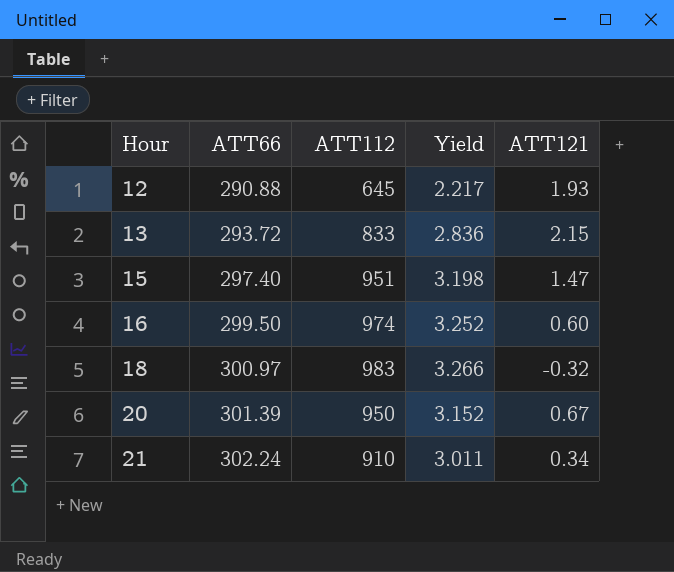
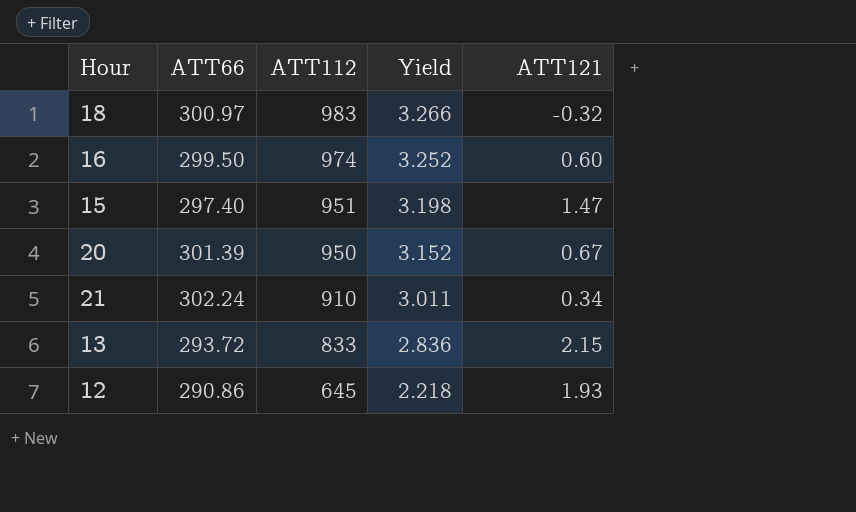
row order: Hour ascending -> ATT112 descending
12 | ATT66: 290.88 -> 290.86
12 | Yield: 2.217 -> 2.218

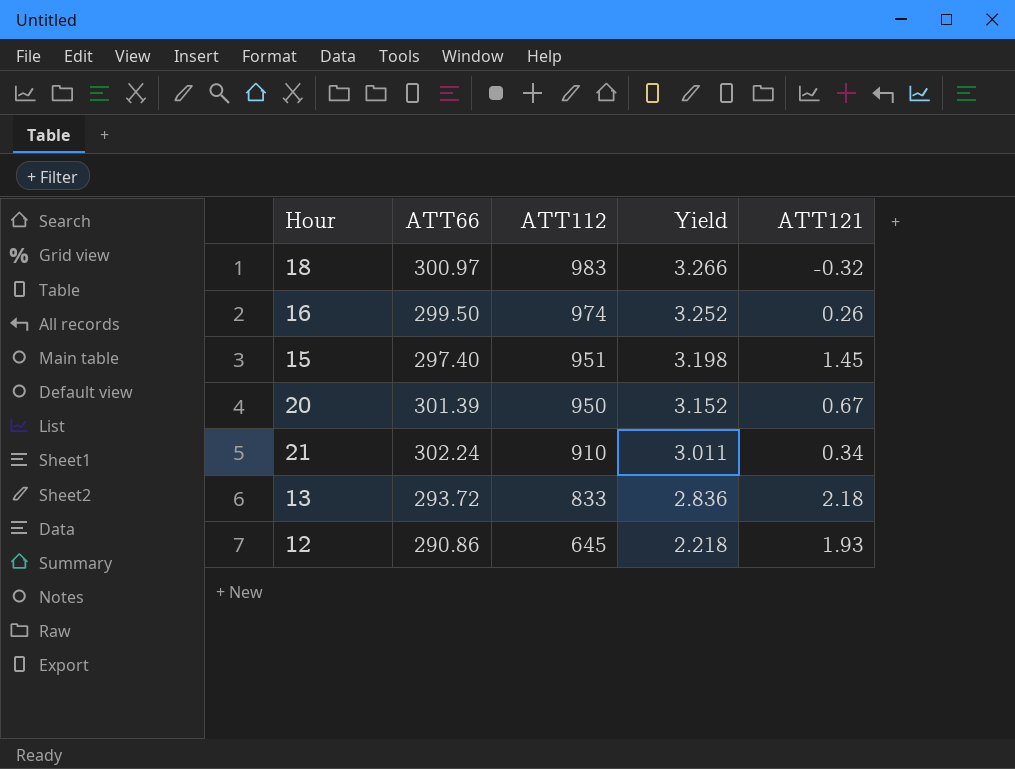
16 | ATT121: 0.60 -> 0.26
15 | ATT121: 1.47 -> 1.45
13 | ATT121: 2.15 -> 2.18

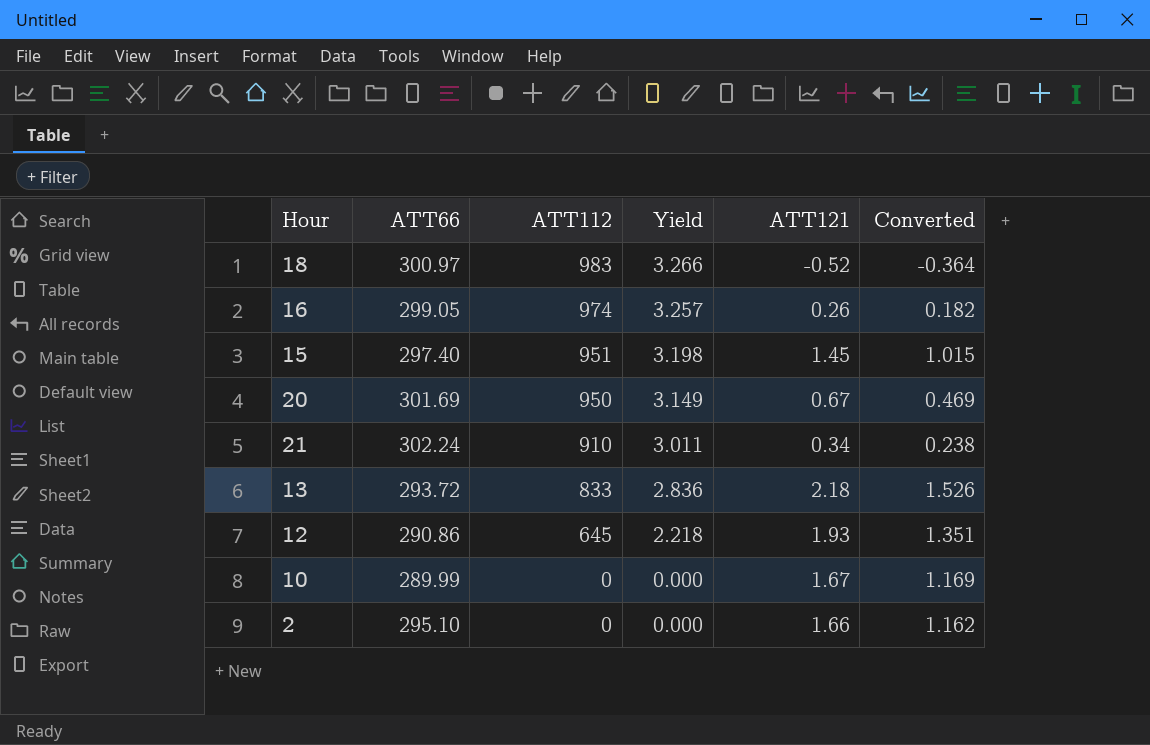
column Converted | formula: none -> [ATT121] * 0.7
18 | ATT121: -0.32 -> -0.52
16 | ATT66: 299.50 -> 299.05
16 | Yield: 3.252 -> 3.257
20 | ATT66: 301.39 -> 301.69
20 | Yield: 3.152 -> 3.149
row 10: none -> 289.99 | 0 | 0.000 | 1.67 | 1.169
row 2: none -> 295.10 | 0 | 0.000 | 1.66 | 1.162

